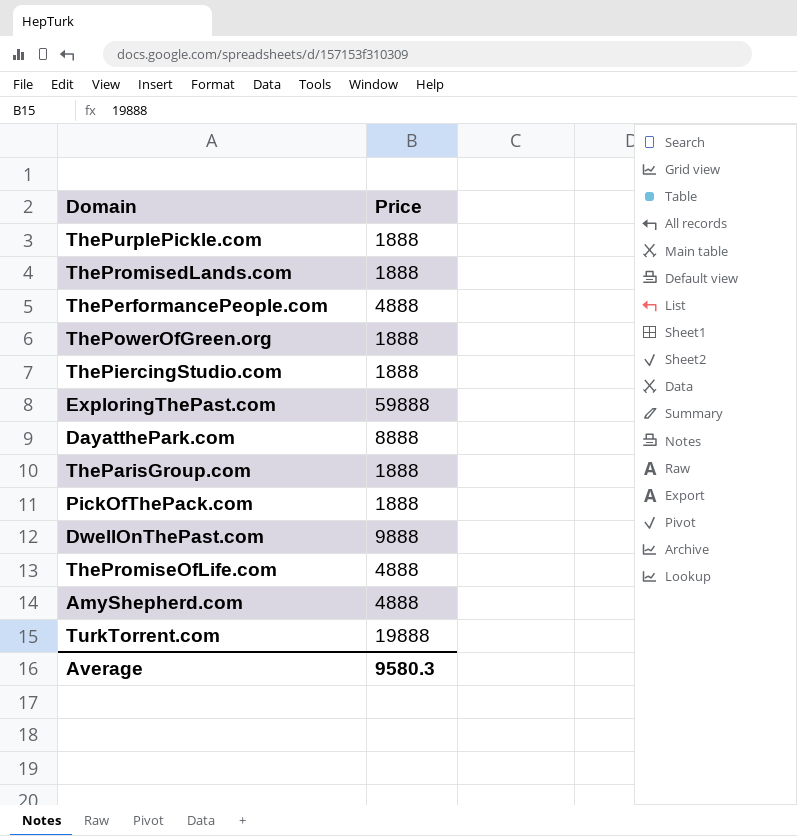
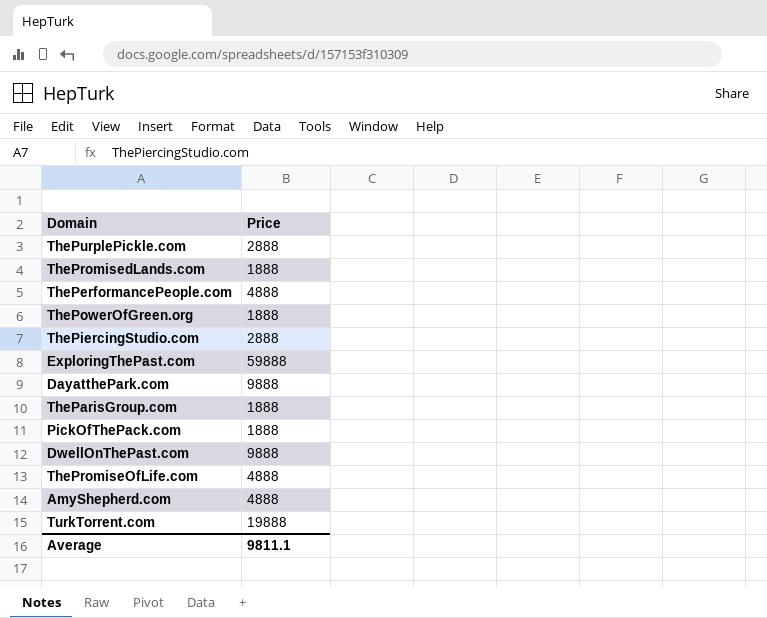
ThePurplePickle.com | Price: 1888 -> 2888
ThePiercingStudio.com | Price: 1888 -> 2888
DayatthePark.com | Price: 8888 -> 9888
Average | Price: 9580.3 -> 9811.1

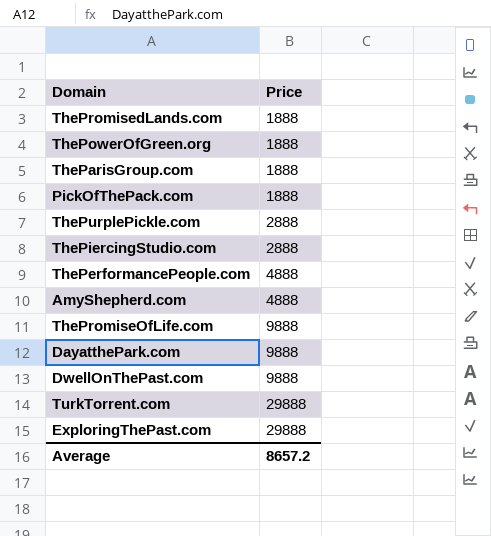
row order: none -> Price ascending
ThePromiseOfLife.com | Price: 4888 -> 9888
TurkTorrent.com | Price: 19888 -> 29888
ExploringThePast.com | Price: 59888 -> 29888
Average | Price: 9811.1 -> 8657.2

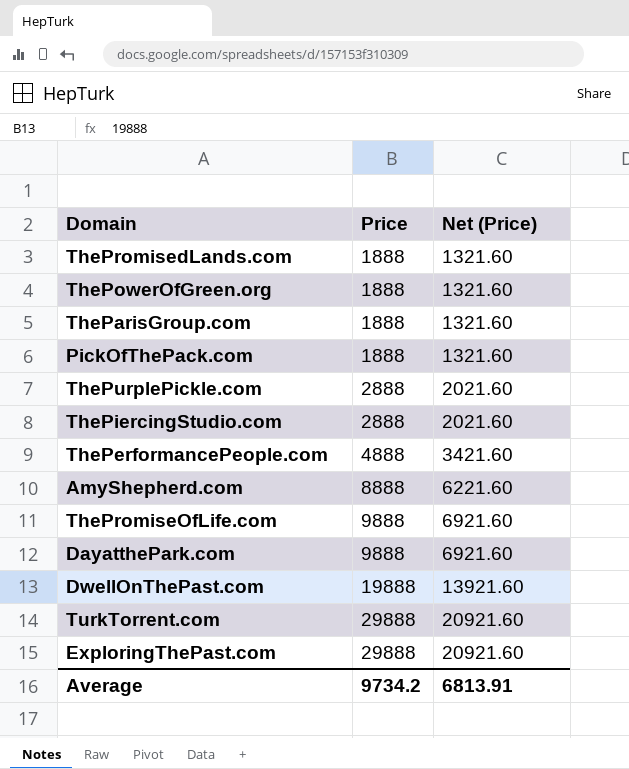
column Net (Price) | formula: none -> [Price] * 0.7
AmyShepherd.com | Price: 4888 -> 8888
DwellOnThePast.com | Price: 9888 -> 19888
Average | Price: 8657.2 -> 9734.2

